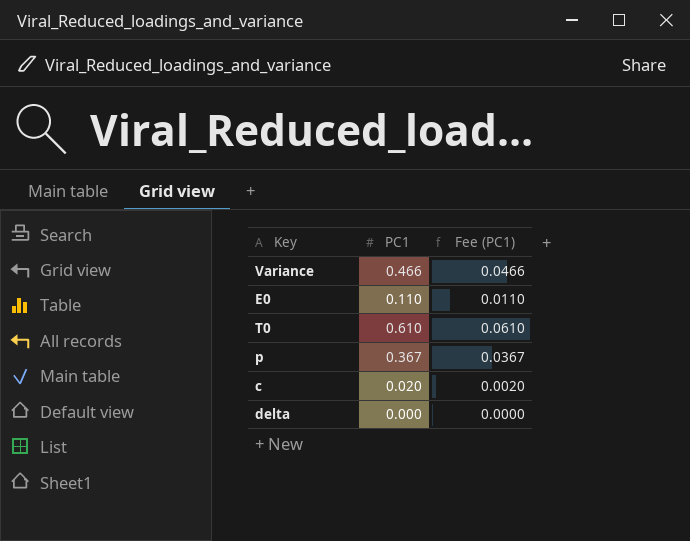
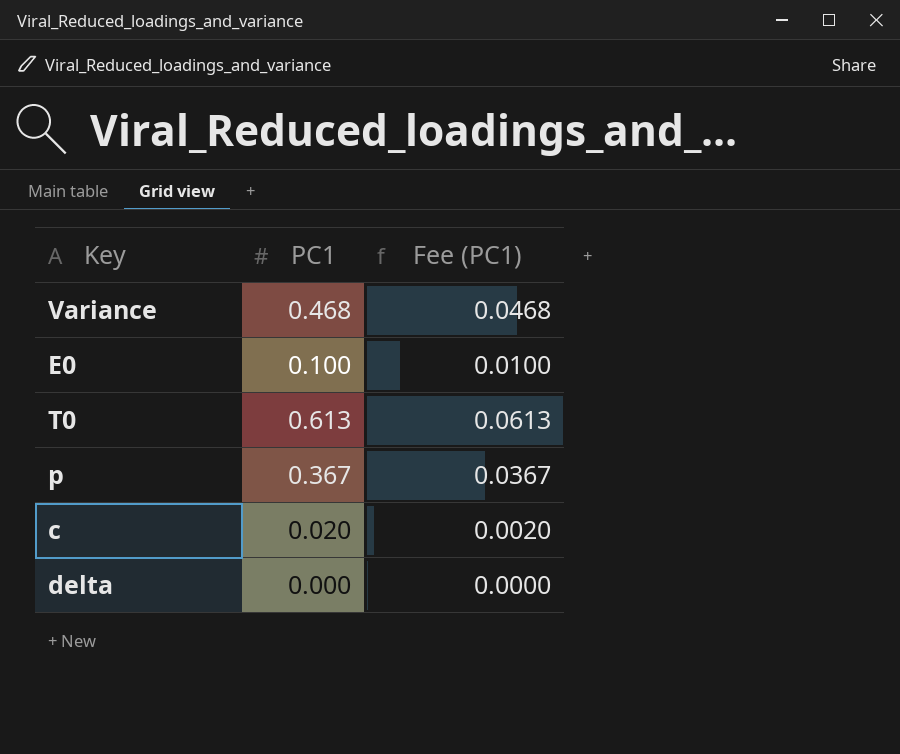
Variance | PC1: 0.466 -> 0.468
Variance | Fee (PC1): 0.0466 -> 0.0468
E0 | PC1: 0.110 -> 0.100
E0 | Fee (PC1): 0.0110 -> 0.0100
T0 | PC1: 0.610 -> 0.613
T0 | Fee (PC1): 0.0610 -> 0.0613

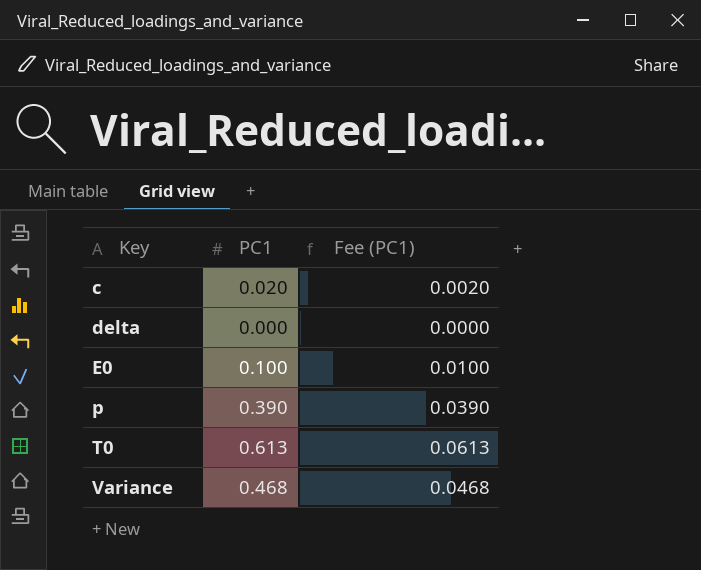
row order: none -> Key ascending
p | PC1: 0.367 -> 0.390
p | Fee (PC1): 0.0367 -> 0.0390

